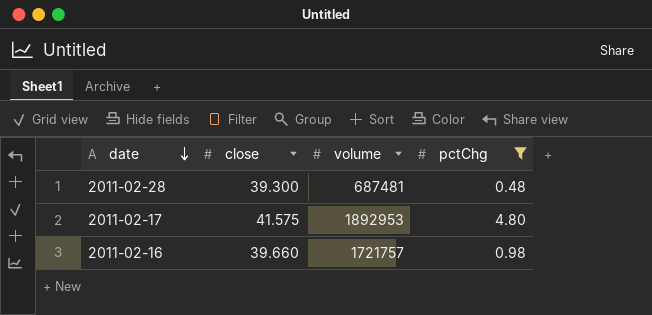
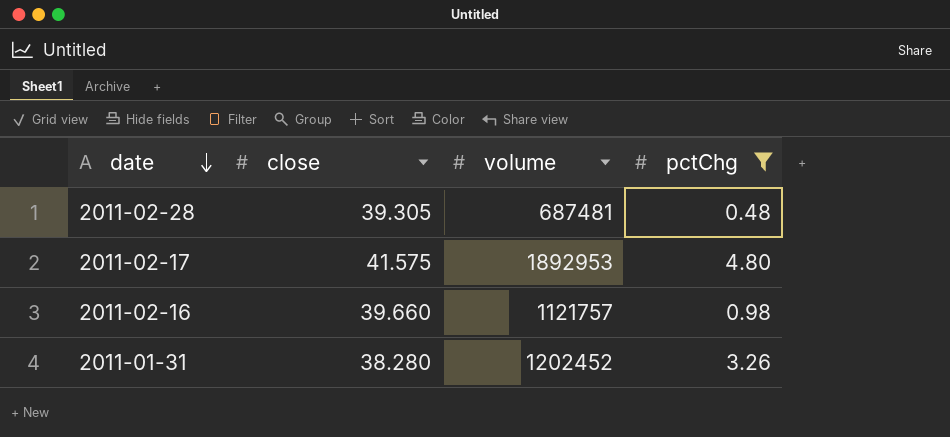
2011-02-28 | close: 39.300 -> 39.305
2011-02-16 | volume: 1721757 -> 1121757
row 2011-01-31: none -> 38.280 | 1202452 | 3.26

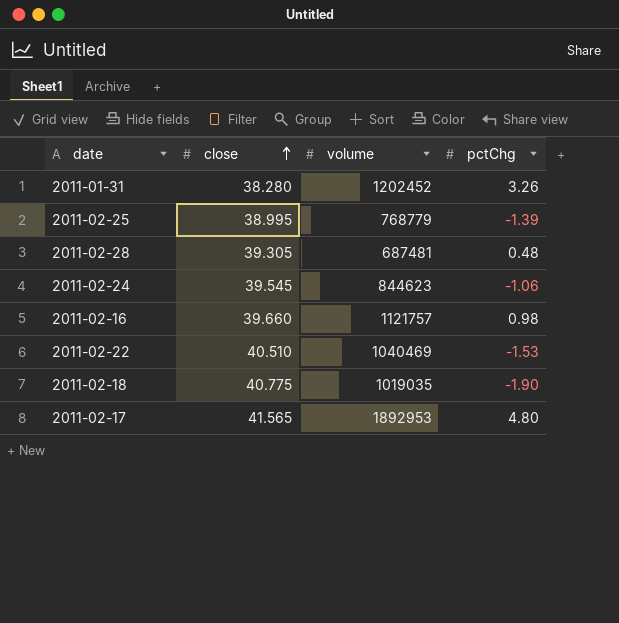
filter: pctChg >= 0.48 -> none
row order: date descending -> close ascending
2011-02-17 | close: 41.575 -> 41.565

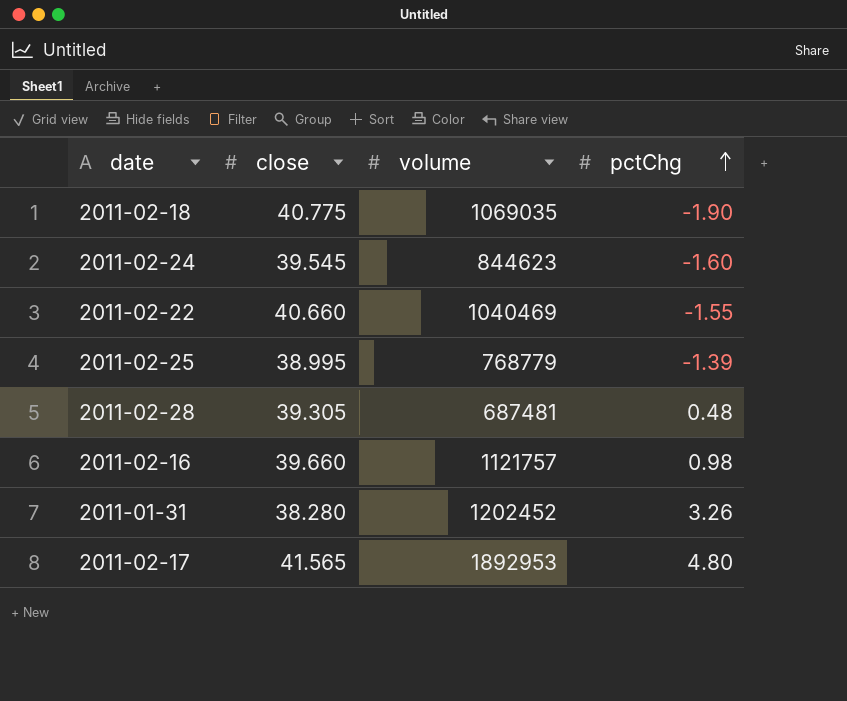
row order: close ascending -> pctChg ascending
2011-02-18 | volume: 1019035 -> 1069035
2011-02-24 | pctChg: -1.06 -> -1.60
2011-02-22 | close: 40.510 -> 40.660
2011-02-22 | pctChg: -1.53 -> -1.55

